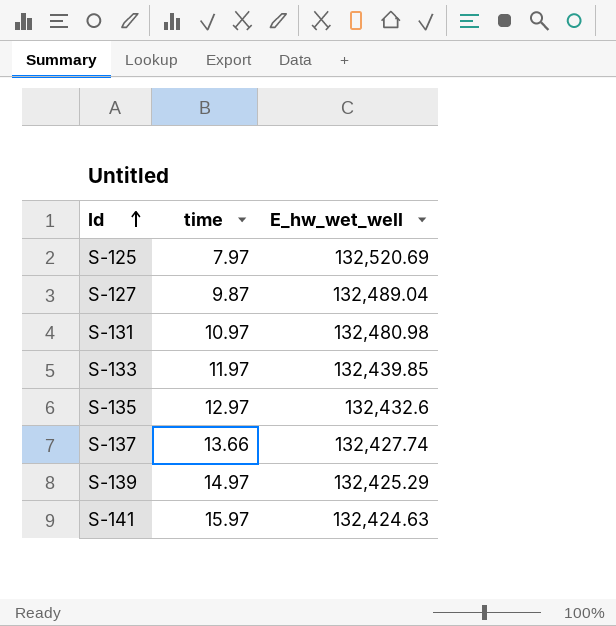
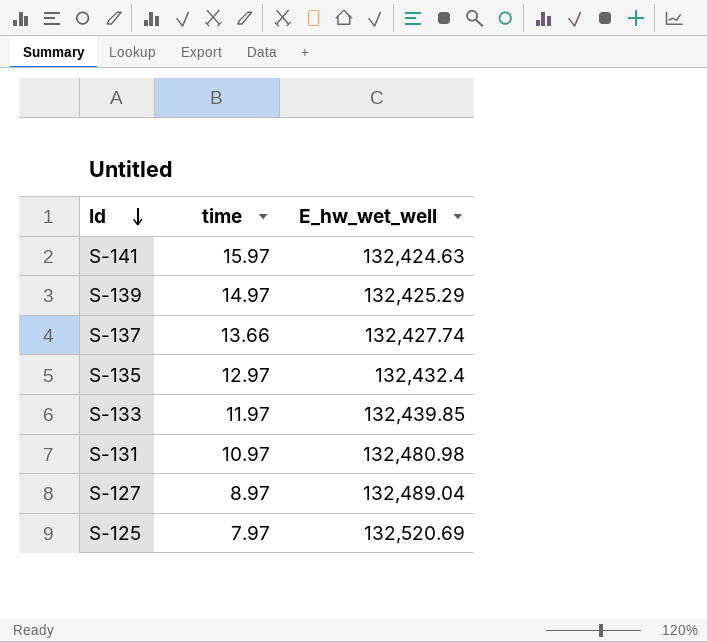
row order: Id ascending -> Id descending
S-135 | E_hw_wet_well: 132,432.6 -> 132,432.4
S-127 | time: 9.87 -> 8.97

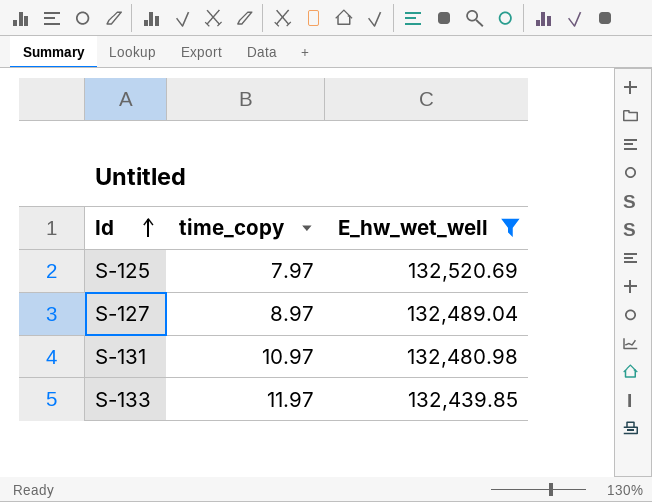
filter: none -> E_hw_wet_well >= 132,439.85
row order: Id descending -> Id ascending
column name: time -> time_copy

